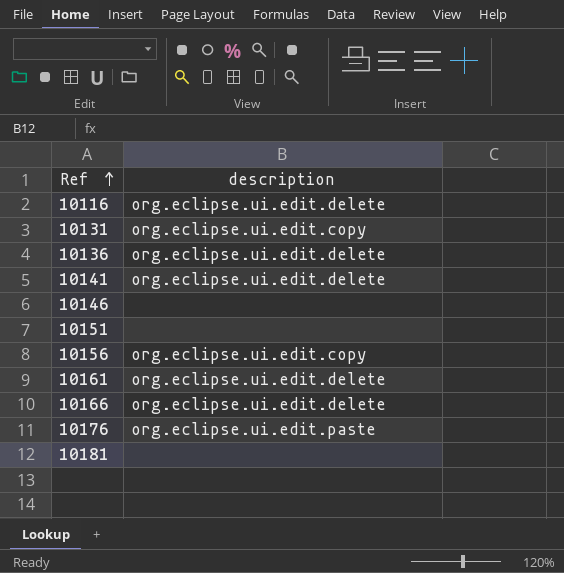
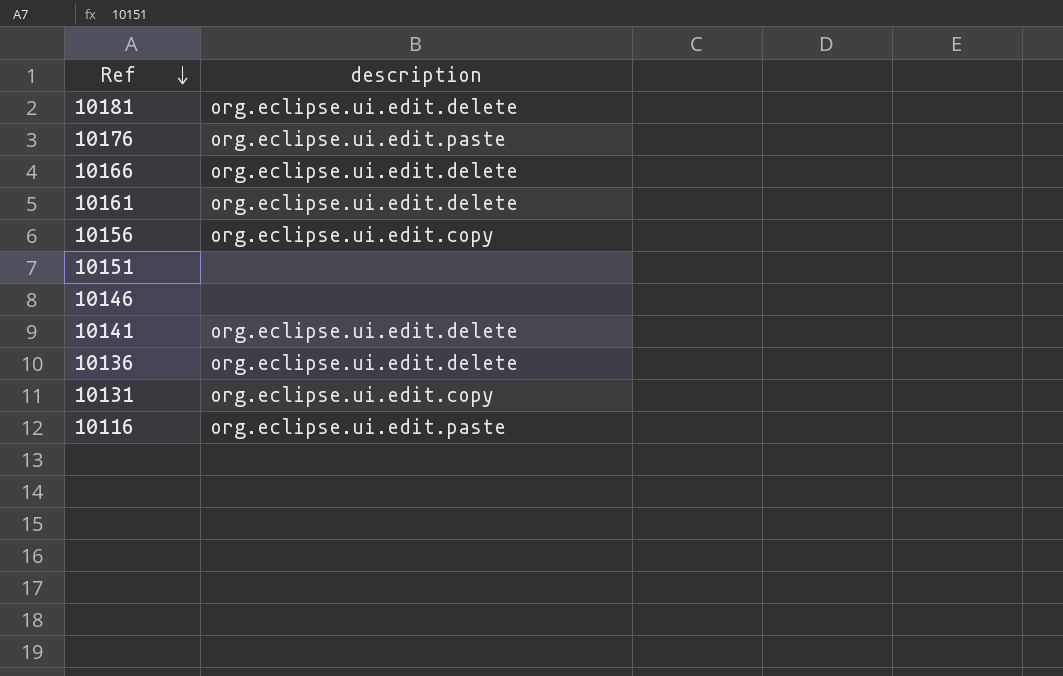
row order: Ref ascending -> Ref descending
10181 | description: none -> org.eclipse.ui.edit.delete
10116 | description: org.eclipse.ui.edit.delete -> org.eclipse.ui.edit.paste

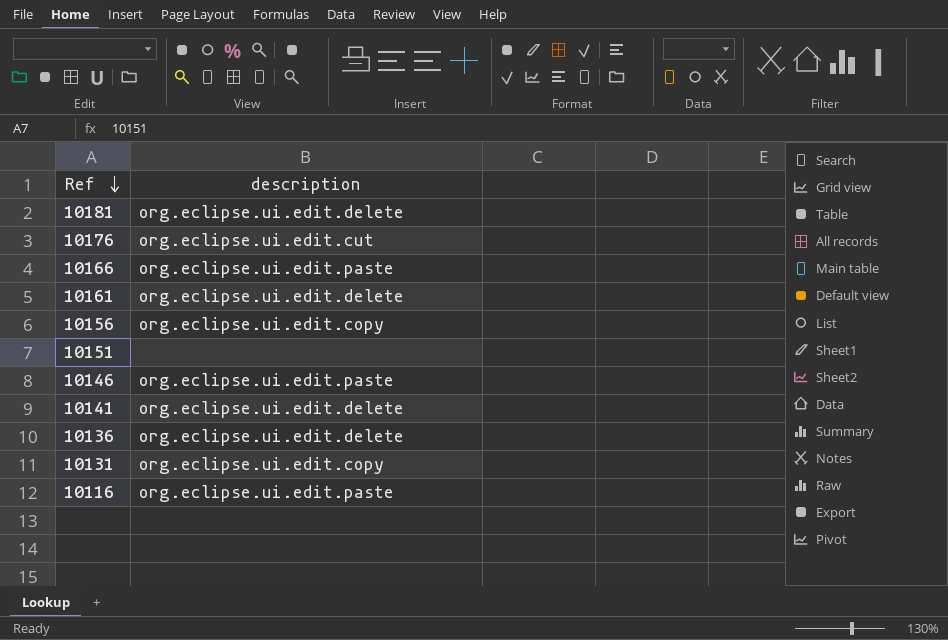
10176 | description: org.eclipse.ui.edit.paste -> org.eclipse.ui.edit.cut
10166 | description: org.eclipse.ui.edit.delete -> org.eclipse.ui.edit.paste
10146 | description: none -> org.eclipse.ui.edit.paste

